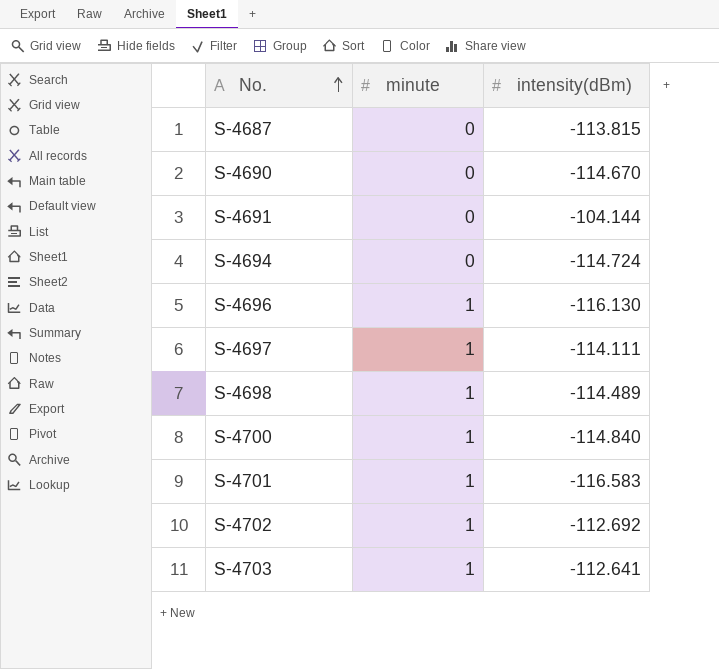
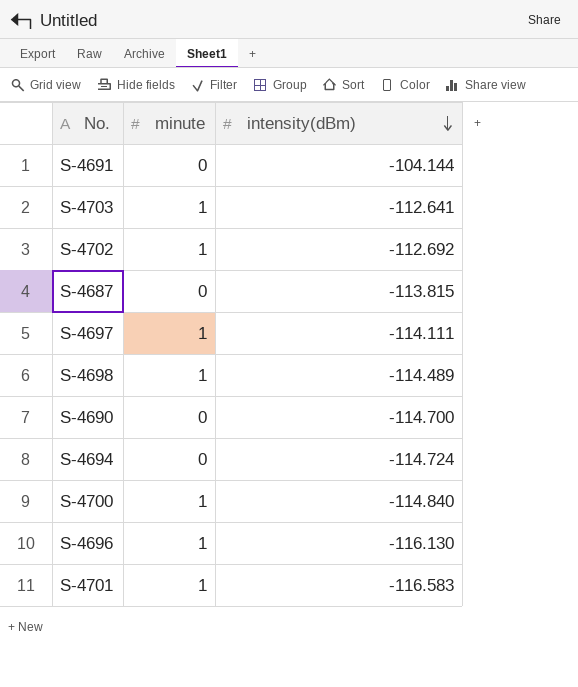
row order: No. ascending -> intensity(dBm) descending
S-4690 | intensity(dBm): -114.670 -> -114.700

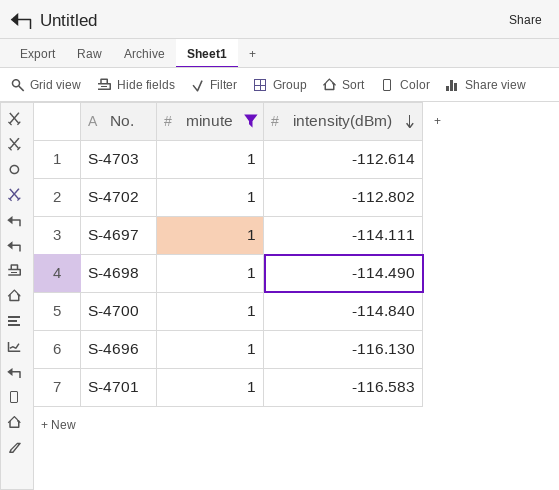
filter: none -> minute = 1
S-4703 | intensity(dBm): -112.641 -> -112.614
S-4702 | intensity(dBm): -112.692 -> -112.802
S-4698 | intensity(dBm): -114.489 -> -114.490

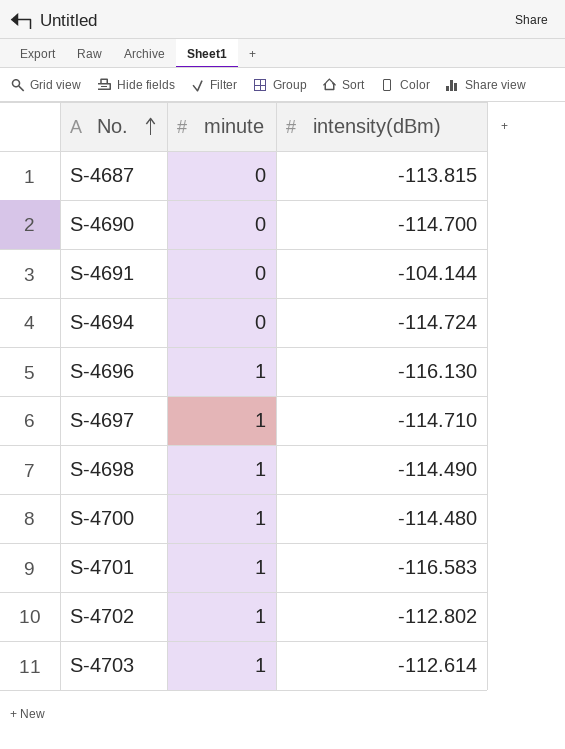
filter: minute = 1 -> none
row order: intensity(dBm) descending -> No. ascending
S-4697 | intensity(dBm): -114.111 -> -114.710
S-4700 | intensity(dBm): -114.840 -> -114.480

